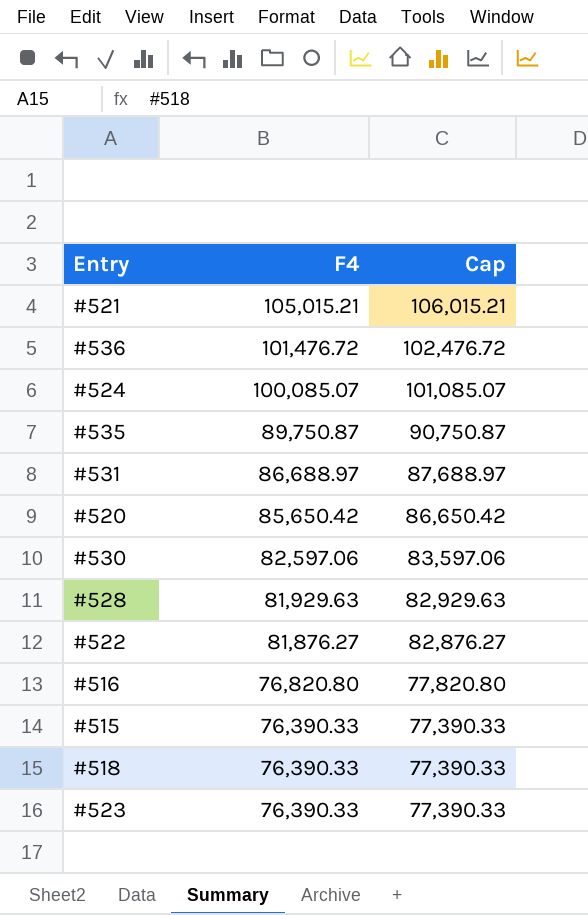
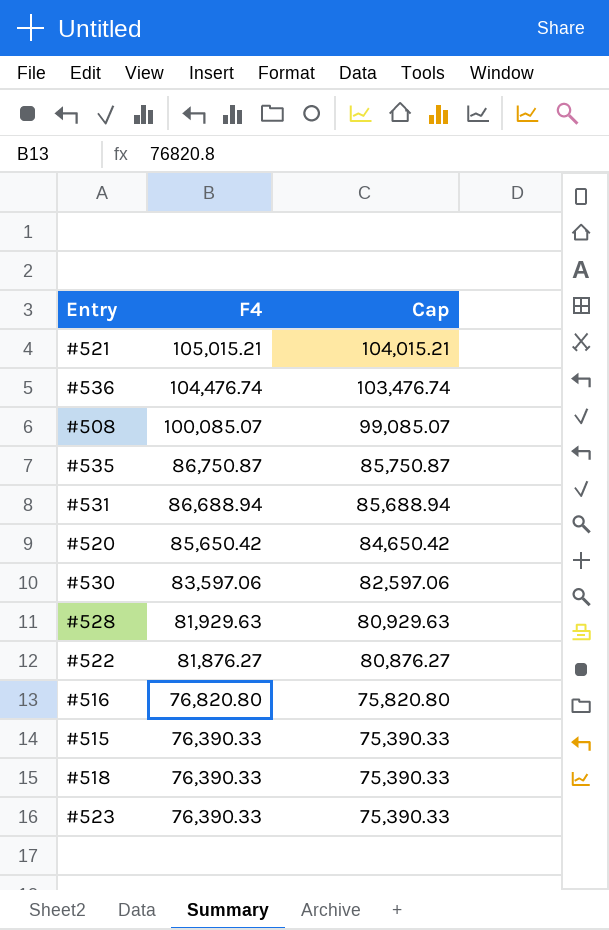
column Cap | formula: [F4] + 1000 -> [F4] - 1000
row #524: 100,085.07 | 101,085.07 -> none
#536 | F4: 101,476.72 -> 104,476.74
row #508: none -> 100,085.07 | 99,085.07
#535 | F4: 89,750.87 -> 86,750.87
#531 | F4: 86,688.97 -> 86,688.94
#530 | F4: 82,597.06 -> 83,597.06

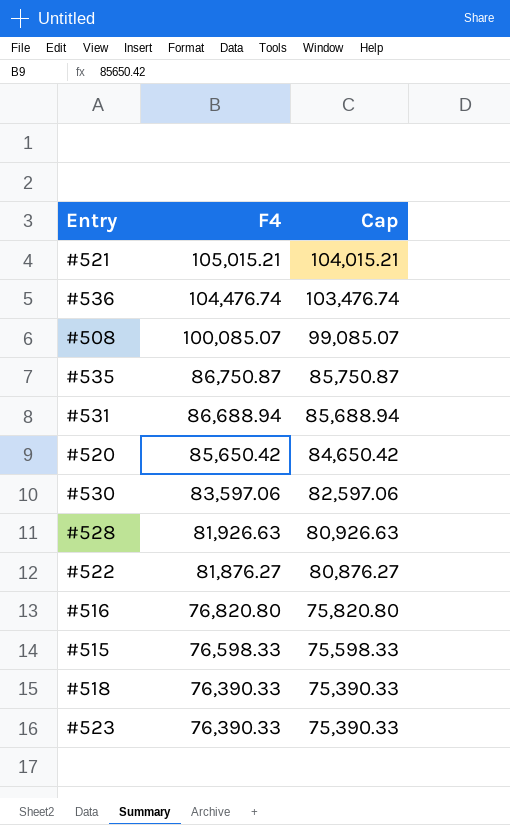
#528 | F4: 81,929.63 -> 81,926.63
#528 | Cap: 80,929.63 -> 80,926.63
#515 | F4: 76,390.33 -> 76,598.33
#515 | Cap: 75,390.33 -> 75,598.33

